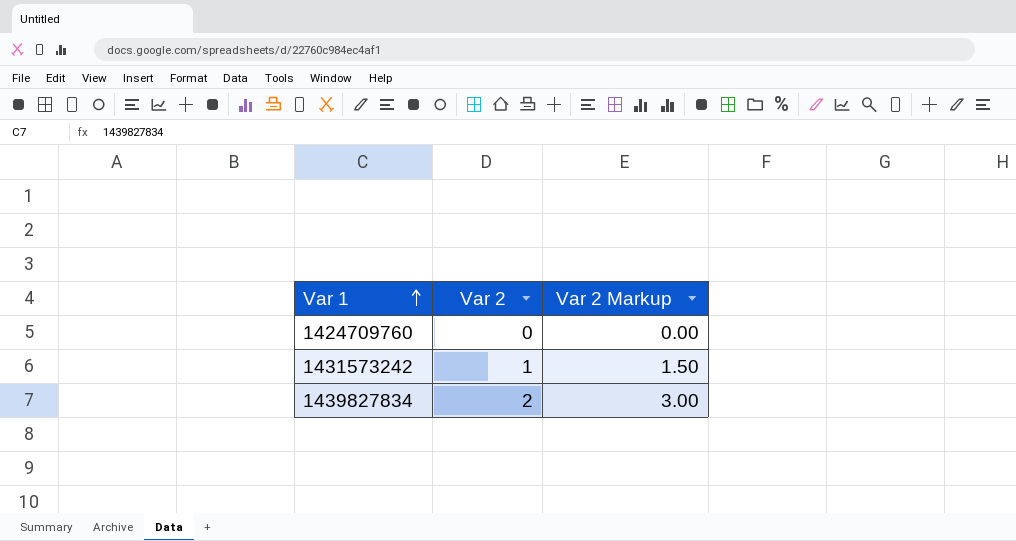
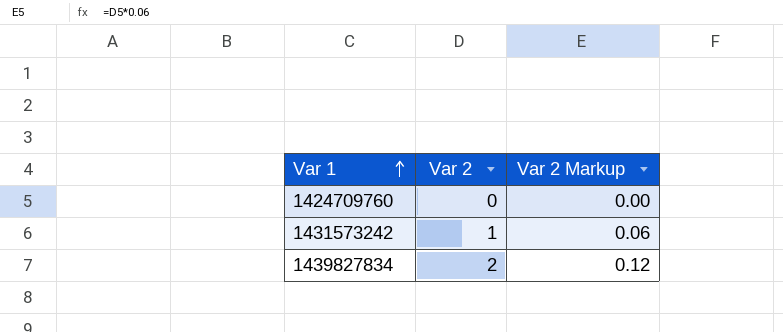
column Var 2 Markup | formula: [Var 2] * 1.5 -> [Var 2] * 0.06

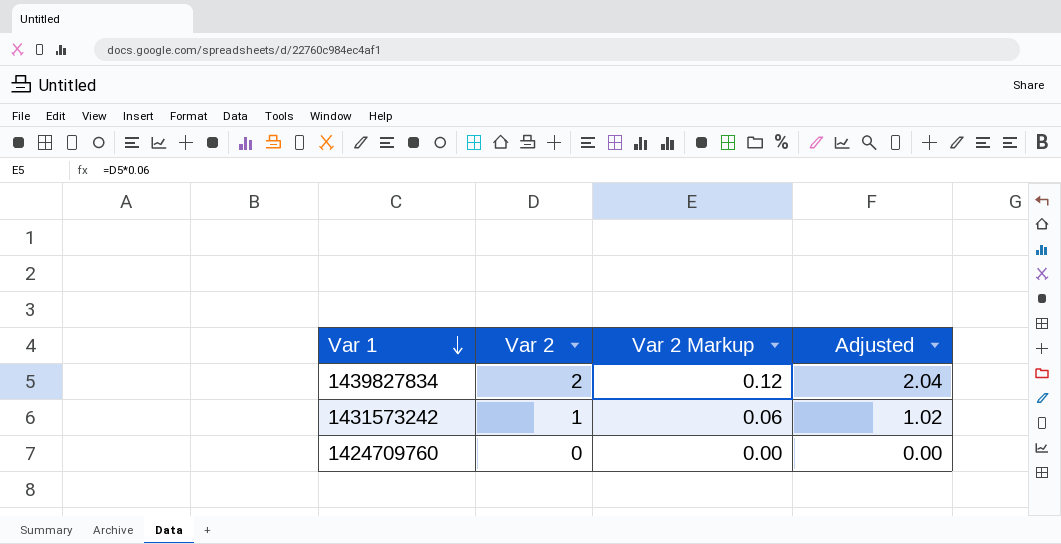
row order: Var 1 ascending -> Var 1 descending
column Adjusted | formula: none -> [Var 2] * 1.02

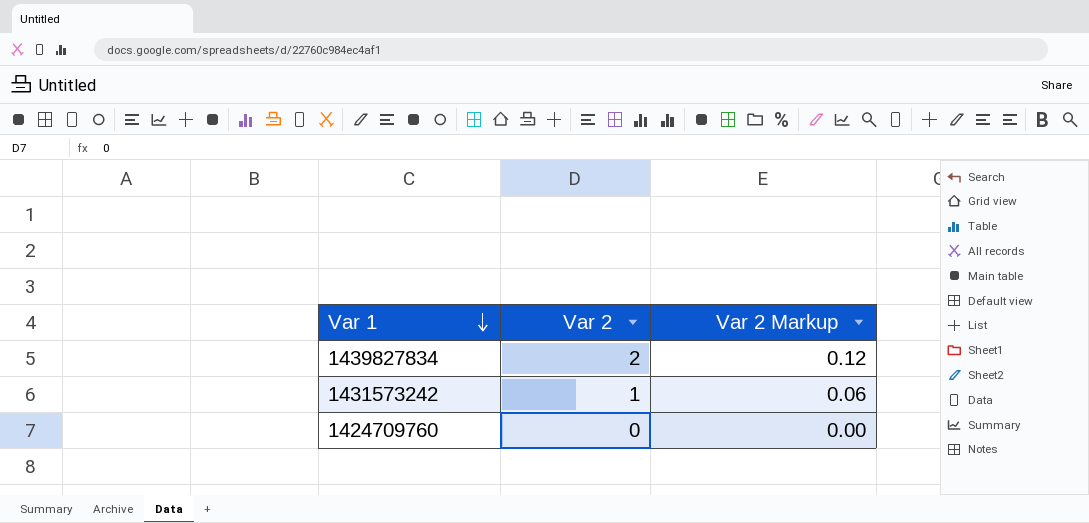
column Adjusted | formula: [Var 2] * 1.02 -> none

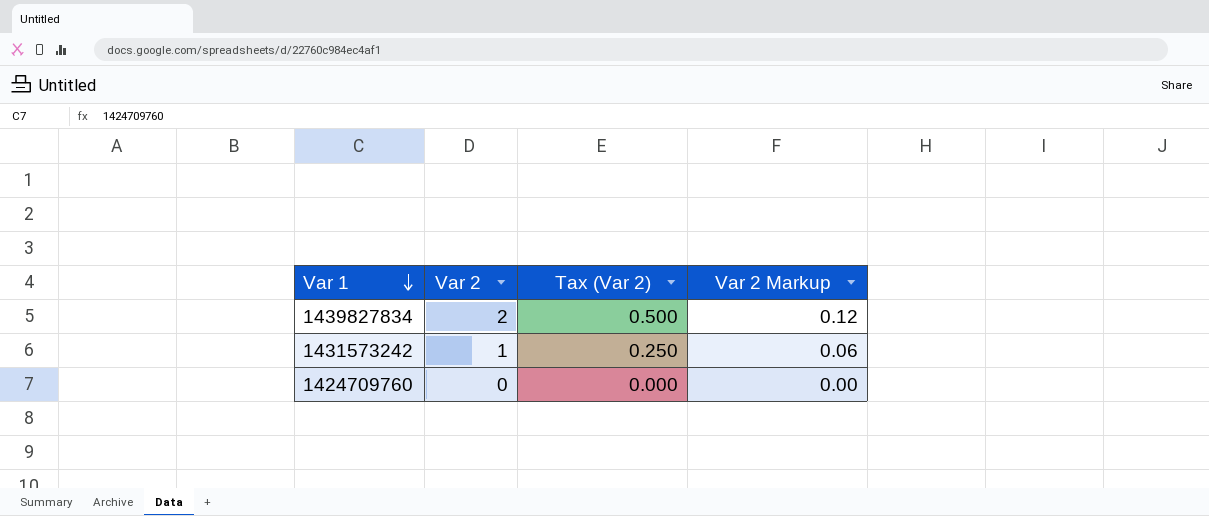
column Tax (Var 2) | formula: none -> [Var 2] * 0.25

